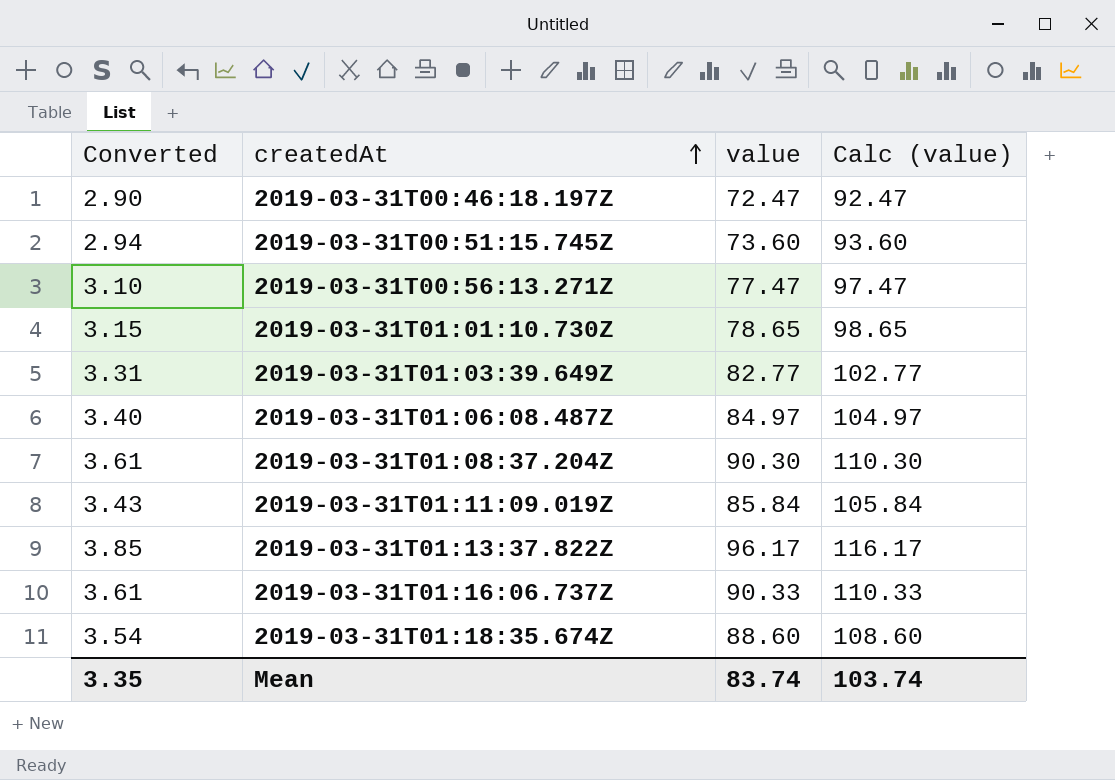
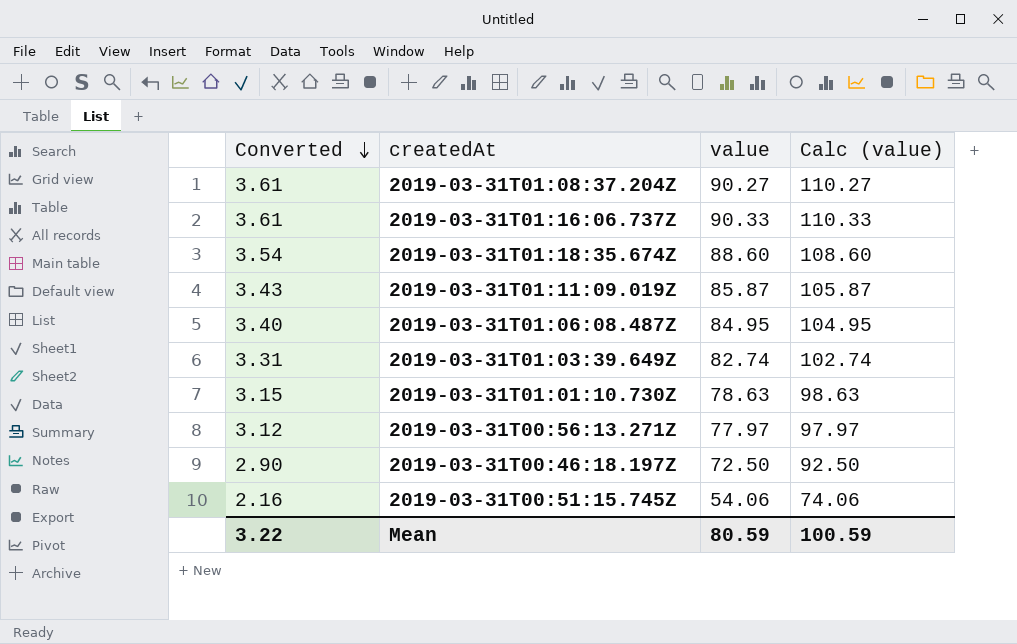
row order: createdAt ascending -> Converted descending
row 2019-03-31T01:13:37.822Z: 3.85 | 96.17 | 116.17 -> none
2019-03-31T01:08:37.204Z | value: 90.30 -> 90.27
2019-03-31T01:08:37.204Z | Calc (value): 110.30 -> 110.27
2019-03-31T01:11:09.019Z | value: 85.84 -> 85.87
2019-03-31T01:11:09.019Z | Calc (value): 105.84 -> 105.87
2019-03-31T01:06:08.487Z | value: 84.97 -> 84.95
2019-03-31T01:06:08.487Z | Calc (value): 104.97 -> 104.95
2019-03-31T01:03:39.649Z | value: 82.77 -> 82.74
2019-03-31T01:03:39.649Z | Calc (value): 102.77 -> 102.74
2019-03-31T01:01:10.730Z | value: 78.65 -> 78.63
2019-03-31T01:01:10.730Z | Calc (value): 98.65 -> 98.63
2019-03-31T00:56:13.271Z | Converted: 3.10 -> 3.12
2019-03-31T00:56:13.271Z | value: 77.47 -> 77.97
2019-03-31T00:56:13.271Z | Calc (value): 97.47 -> 97.97
2019-03-31T00:46:18.197Z | value: 72.47 -> 72.50
2019-03-31T00:46:18.197Z | Calc (value): 92.47 -> 92.50
2019-03-31T00:51:15.745Z | Converted: 2.94 -> 2.16
2019-03-31T00:51:15.745Z | value: 73.60 -> 54.06
2019-03-31T00:51:15.745Z | Calc (value): 93.60 -> 74.06
Mean | Converted: 3.35 -> 3.22
Mean | value: 83.74 -> 80.59
Mean | Calc (value): 103.74 -> 100.59

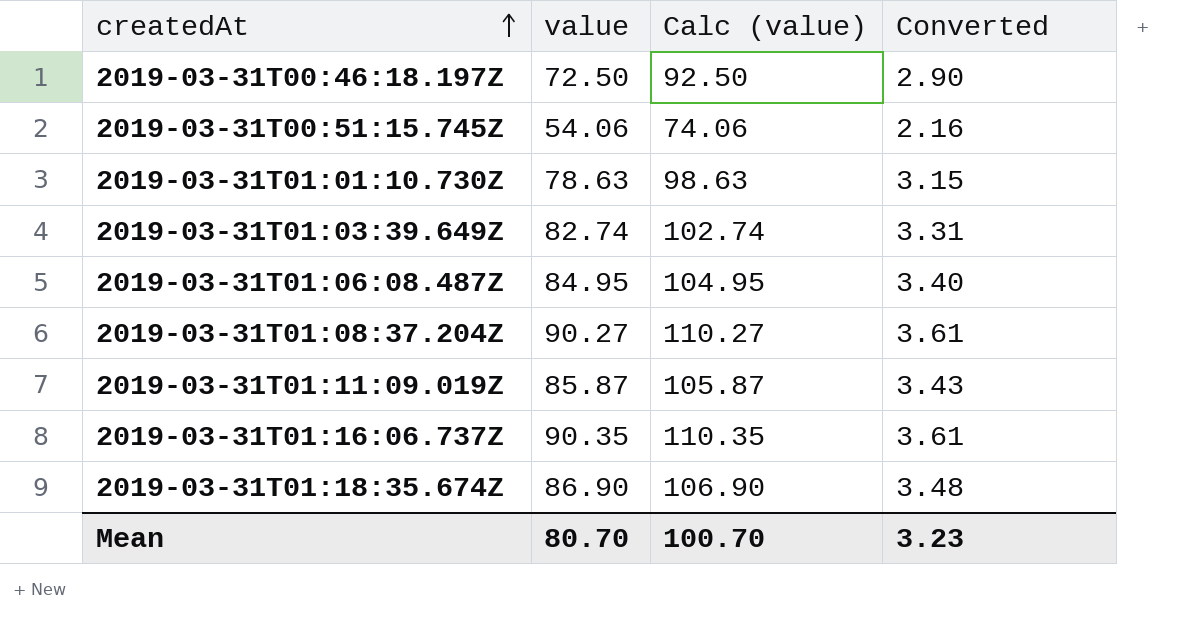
row order: Converted descending -> createdAt ascending
column Converted | position: 1 -> 4
row 2019-03-31T00:56:13.271Z: 3.12 | 77.97 | 97.97 -> none
2019-03-31T01:16:06.737Z | value: 90.33 -> 90.35
2019-03-31T01:16:06.737Z | Calc (value): 110.33 -> 110.35
2019-03-31T01:18:35.674Z | value: 88.60 -> 86.90
2019-03-31T01:18:35.674Z | Calc (value): 108.60 -> 106.90
2019-03-31T01:18:35.674Z | Converted: 3.54 -> 3.48
Mean | value: 80.59 -> 80.70
Mean | Calc (value): 100.59 -> 100.70
Mean | Converted: 3.22 -> 3.23

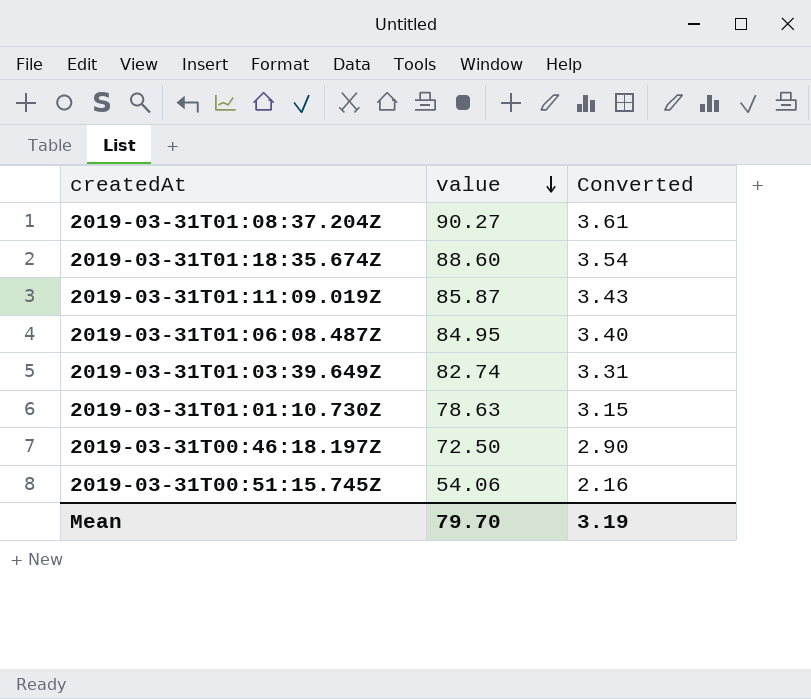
row order: createdAt ascending -> value descending
column Calc (value) | formula: [value] + 20 -> none
row 2019-03-31T01:16:06.737Z: 90.35 | 110.35 | 3.61 -> none
2019-03-31T01:18:35.674Z | value: 86.90 -> 88.60
2019-03-31T01:18:35.674Z | Converted: 3.48 -> 3.54
Mean | value: 80.70 -> 79.70
Mean | Converted: 3.23 -> 3.19

